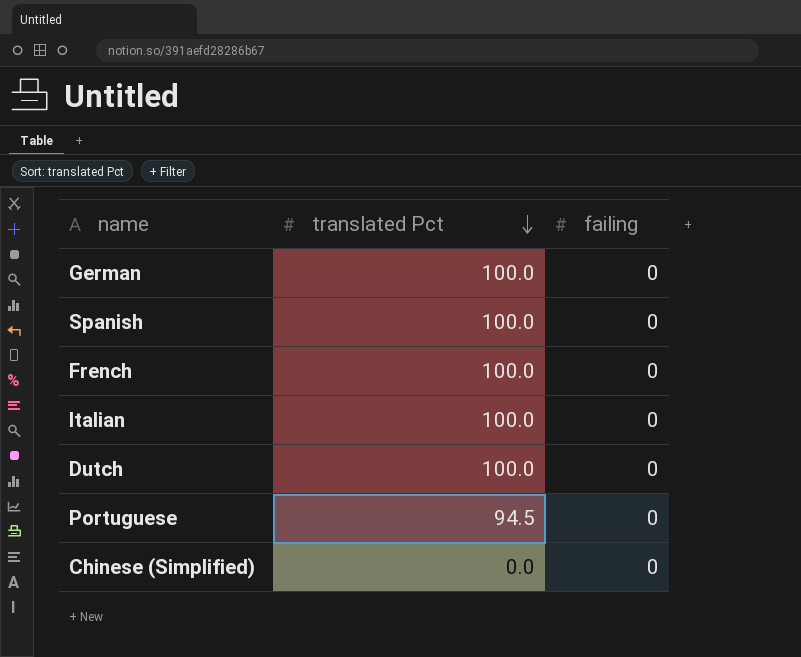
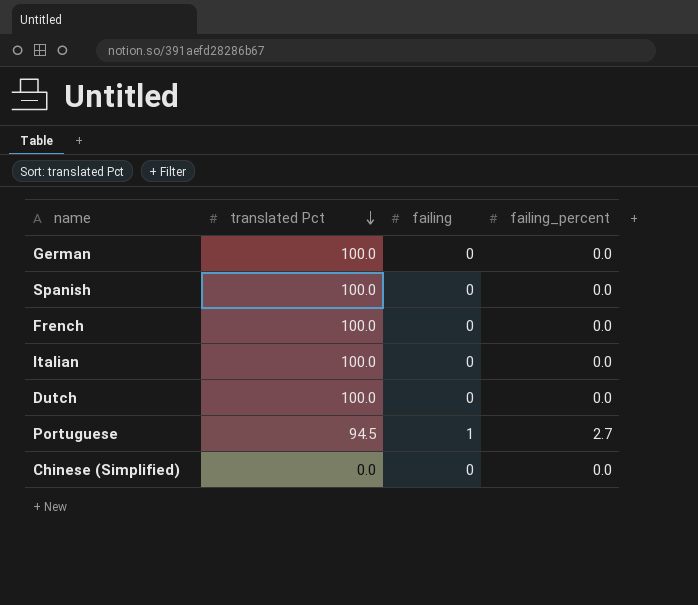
column failing_percent | position: none -> 4
Portuguese | failing: 0 -> 1

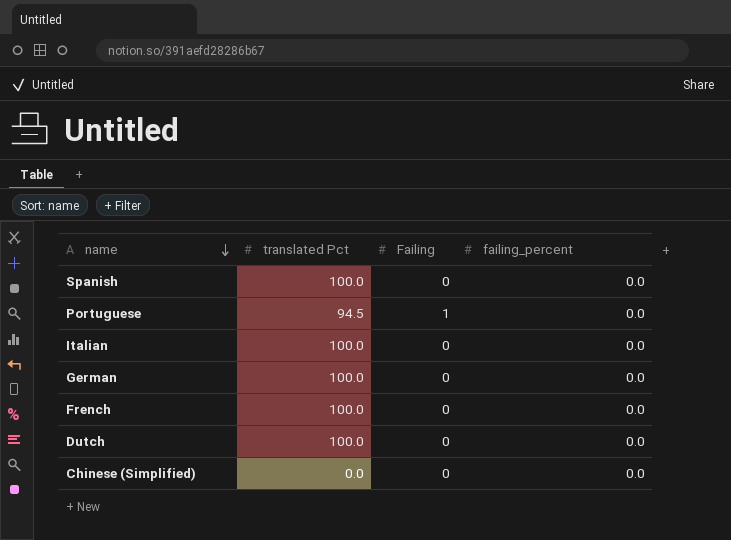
row order: translated Pct descending -> name descending
column name: failing -> Failing
Portuguese | failing_percent: 2.7 -> 0.0

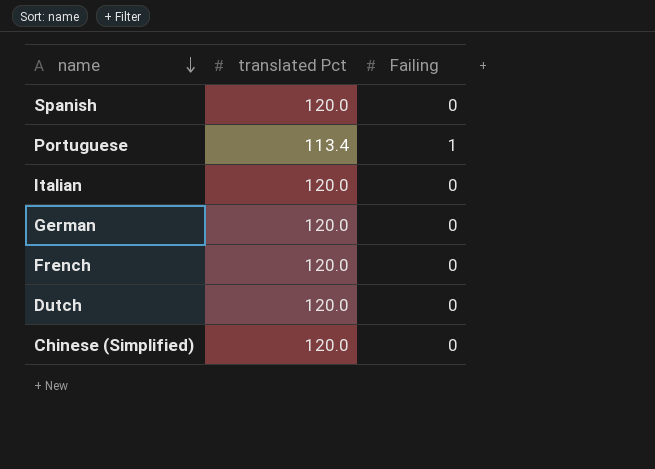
column failing_percent | position: 4 -> none
Spanish | translated Pct: 100.0 -> 120.0
Portuguese | translated Pct: 94.5 -> 113.4
Italian | translated Pct: 100.0 -> 120.0
German | translated Pct: 100.0 -> 120.0
French | translated Pct: 100.0 -> 120.0
Dutch | translated Pct: 100.0 -> 120.0
Chinese (Simplified) | translated Pct: 0.0 -> 120.0

